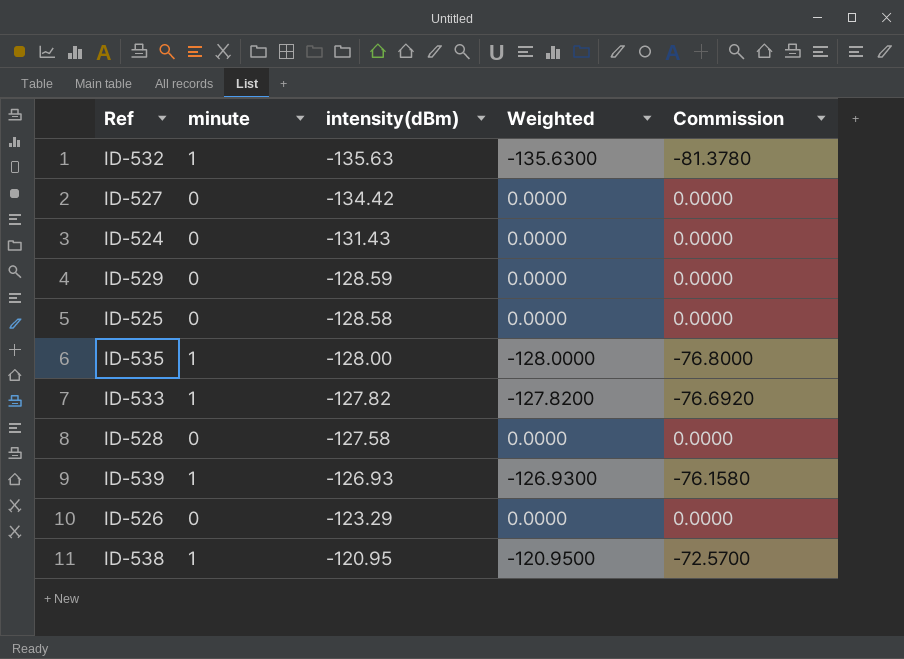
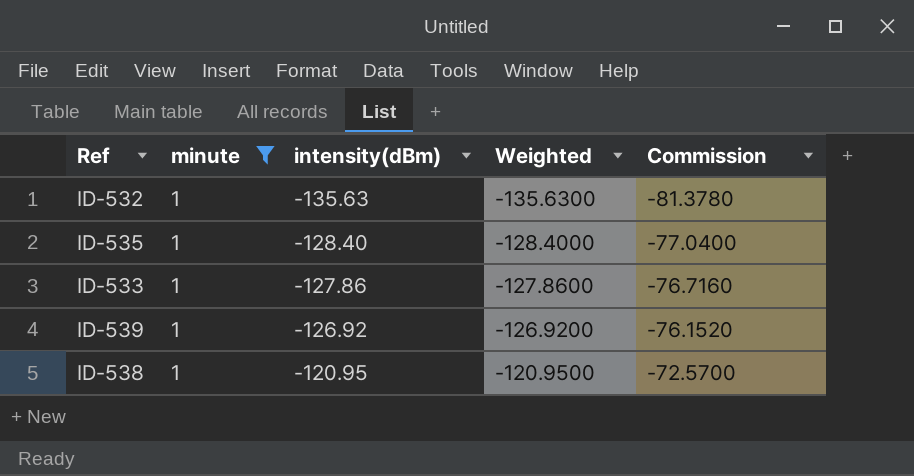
filter: none -> minute = 1
ID-535 | intensity(dBm): -128.00 -> -128.40
ID-535 | Weighted: -128.0000 -> -128.4000
ID-535 | Commission: -76.8000 -> -77.0400
ID-533 | intensity(dBm): -127.82 -> -127.86
ID-533 | Weighted: -127.8200 -> -127.8600
ID-533 | Commission: -76.6920 -> -76.7160
ID-539 | intensity(dBm): -126.93 -> -126.92
ID-539 | Weighted: -126.9300 -> -126.9200
ID-539 | Commission: -76.1580 -> -76.1520

